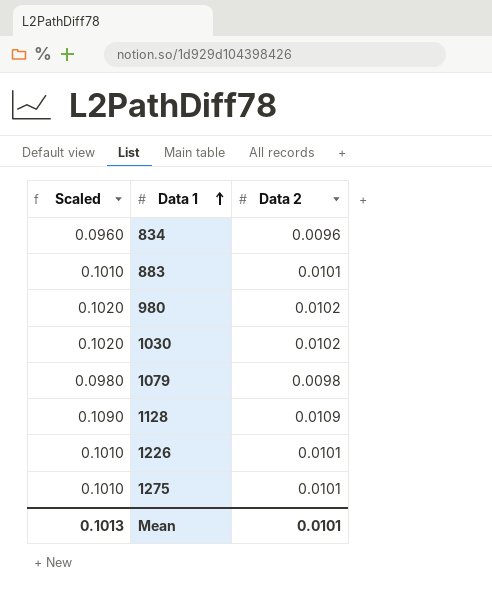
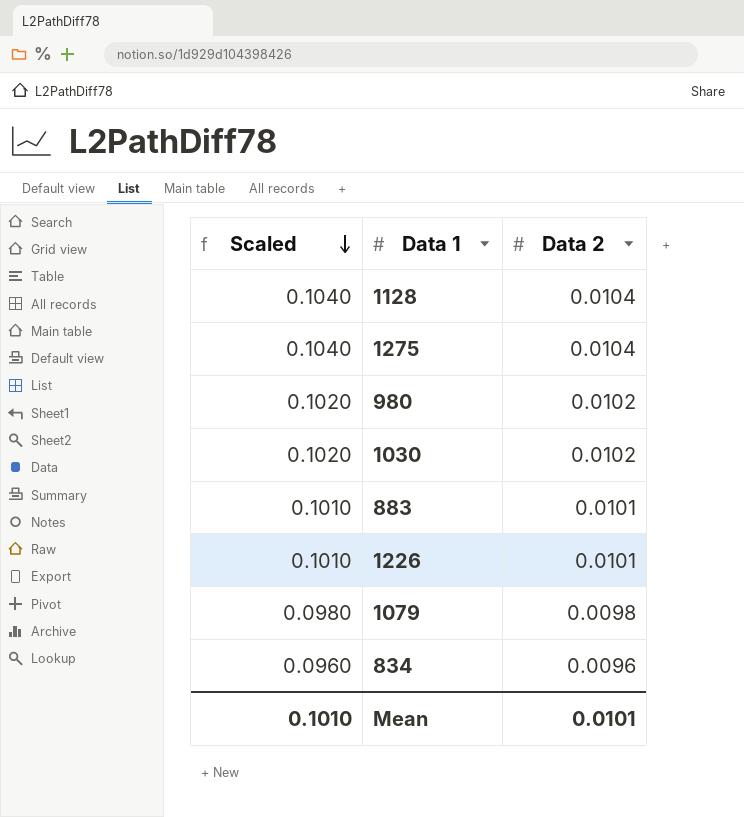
row order: Data 1 ascending -> Scaled descending
1128 | Scaled: 0.1090 -> 0.1040
1128 | Data 2: 0.0109 -> 0.0104
1275 | Scaled: 0.1010 -> 0.1040
1275 | Data 2: 0.0101 -> 0.0104
Mean | Scaled: 0.1013 -> 0.1010

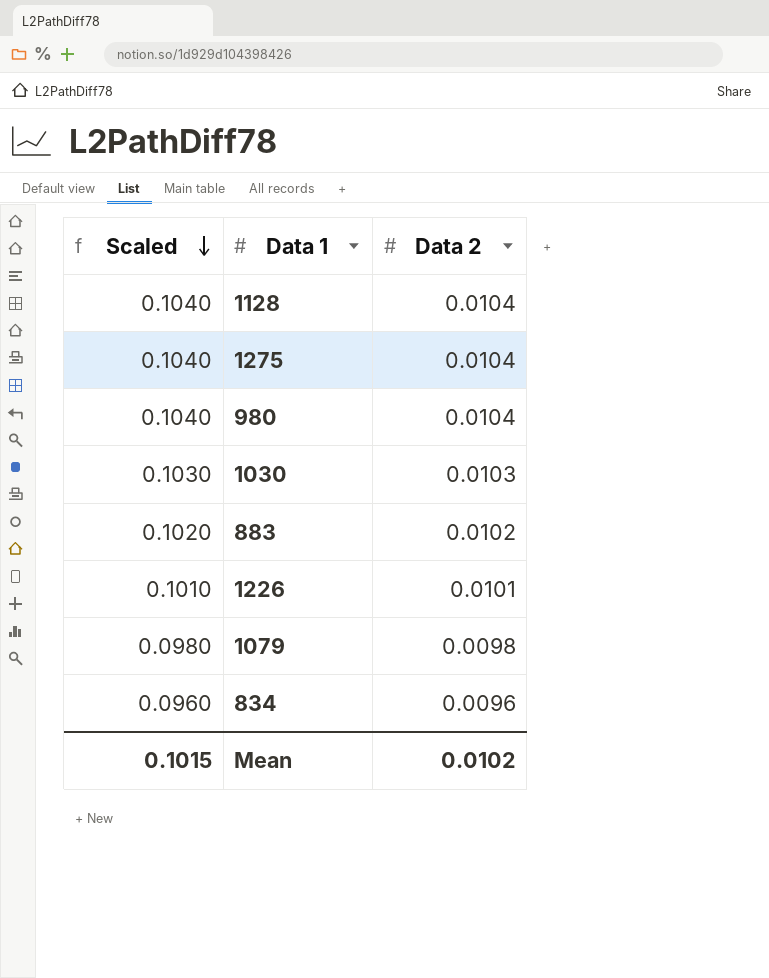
980 | Scaled: 0.1020 -> 0.1040
980 | Data 2: 0.0102 -> 0.0104
1030 | Scaled: 0.1020 -> 0.1030
1030 | Data 2: 0.0102 -> 0.0103
883 | Scaled: 0.1010 -> 0.1020
883 | Data 2: 0.0101 -> 0.0102
Mean | Scaled: 0.1010 -> 0.1015
Mean | Data 2: 0.0101 -> 0.0102

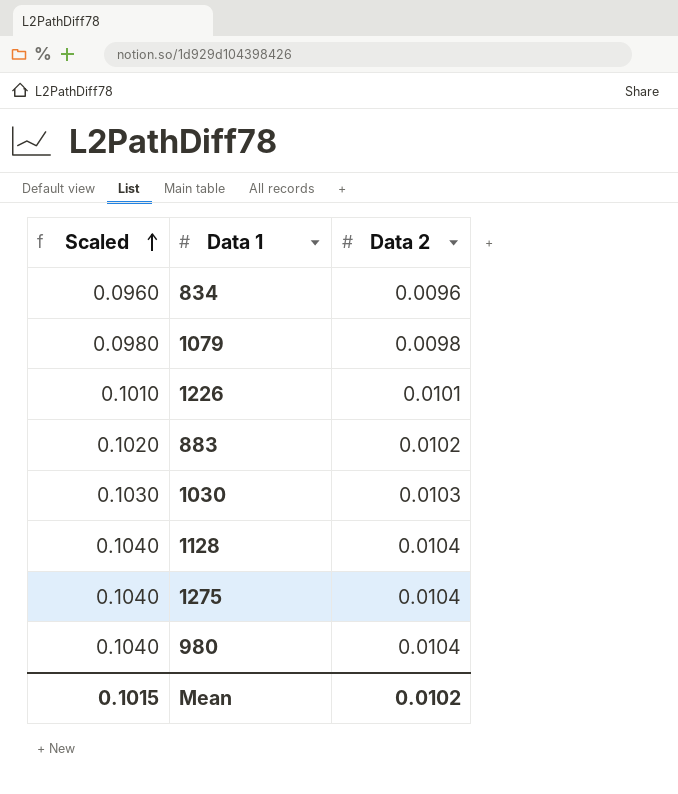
row order: Scaled descending -> Scaled ascending

